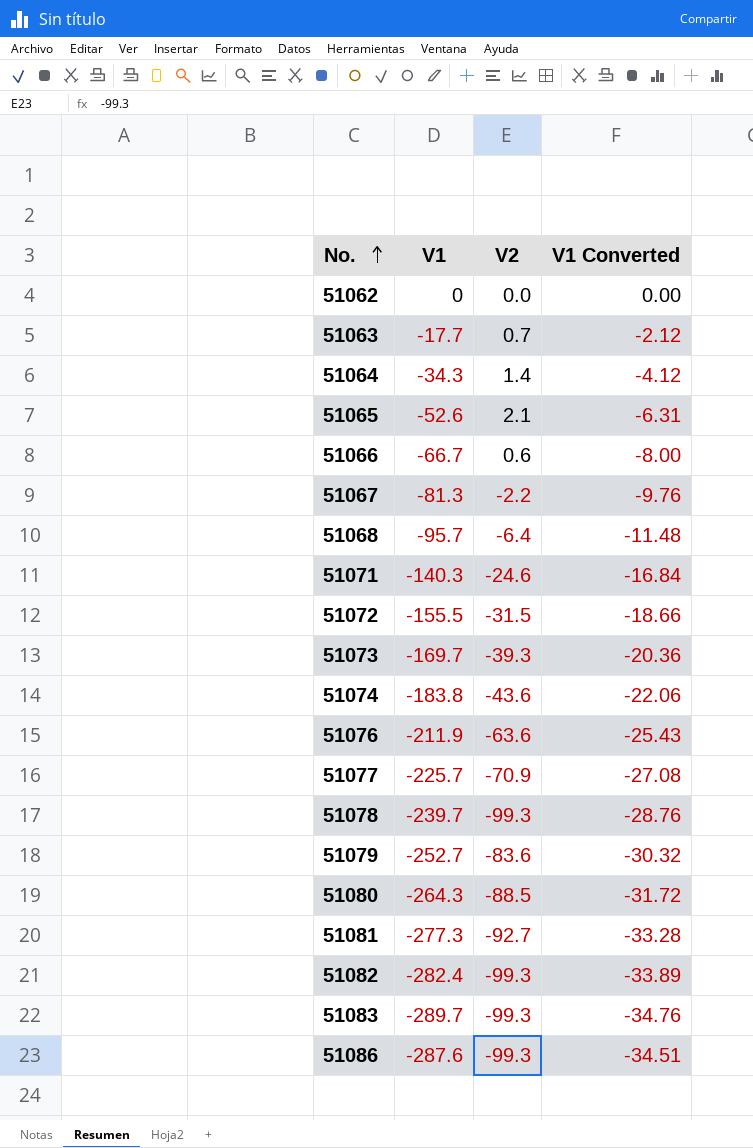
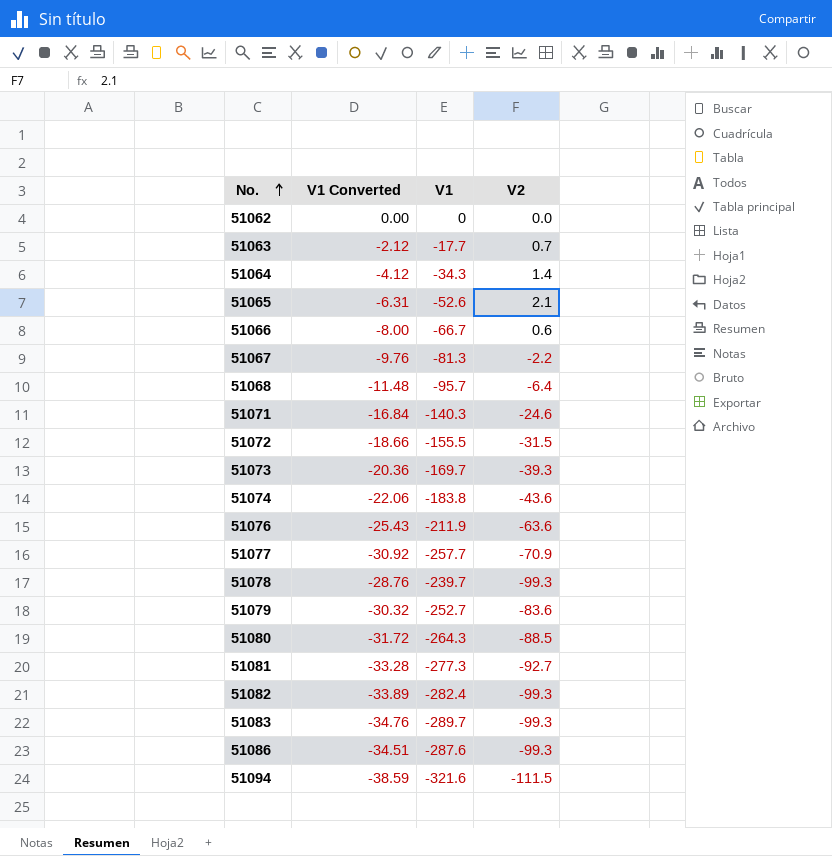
column V1 Converted | position: 4 -> 2
51077 | V1 Converted: -27.08 -> -30.92
51077 | V1: -225.7 -> -257.7
row 51094: none -> -38.59 | -321.6 | -111.5

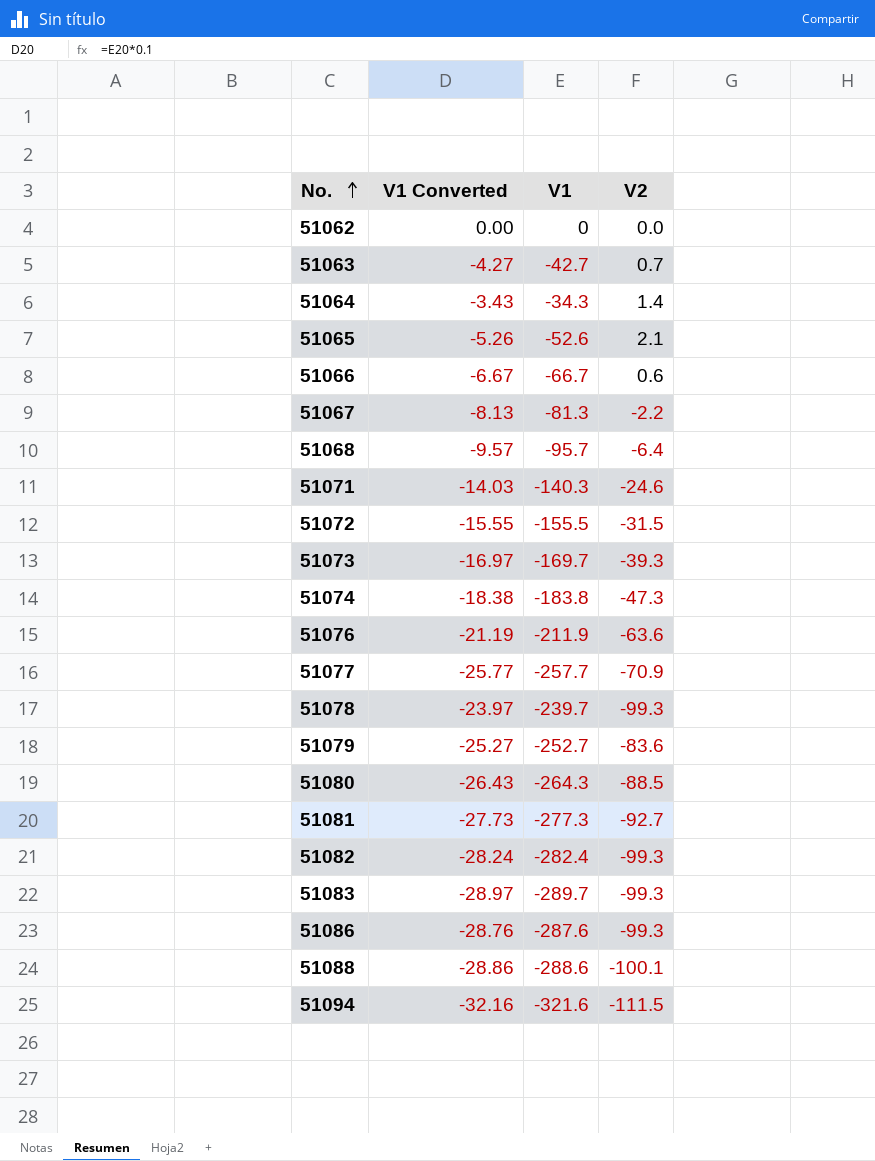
column V1 Converted | formula: [V1] * 0.12 -> [V1] * 0.1
51063 | V1: -17.7 -> -42.7
51074 | V2: -43.6 -> -47.3
row 51088: none -> -28.86 | -288.6 | -100.1

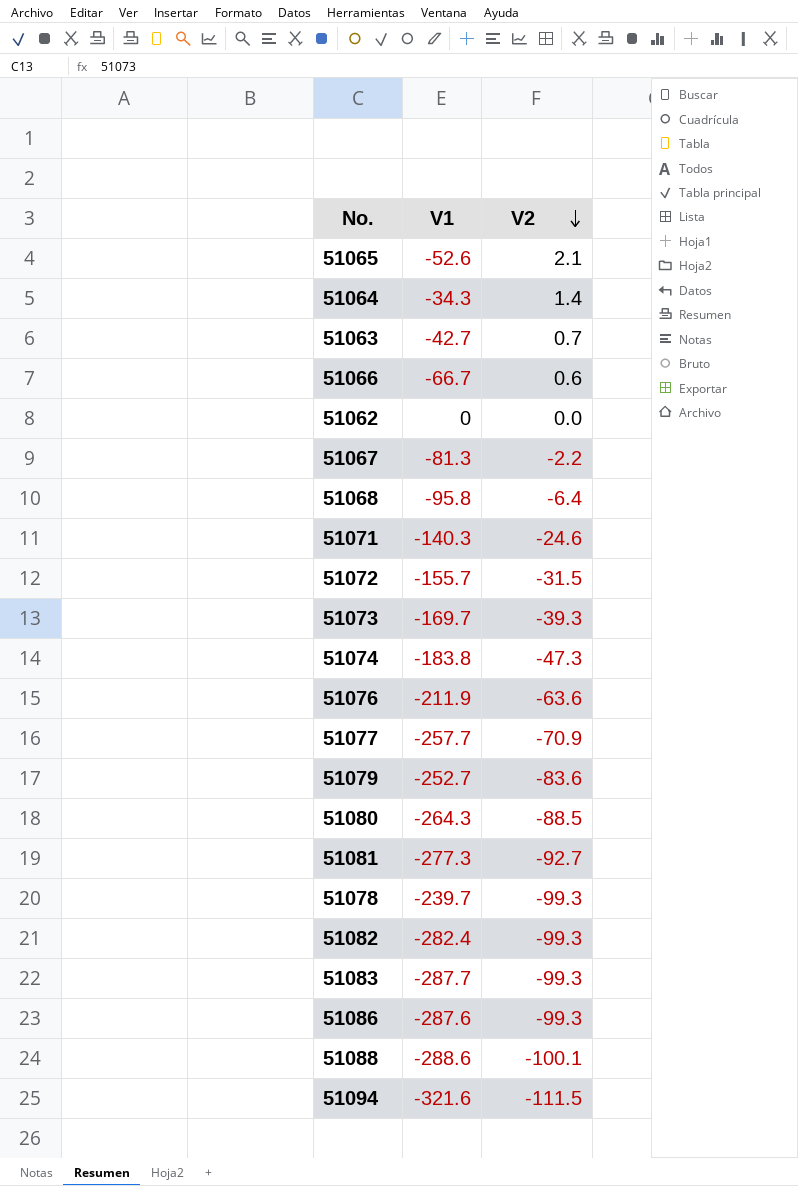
row order: No. ascending -> V2 descending
column V1 Converted | formula: [V1] * 0.1 -> none
51068 | V1: -95.7 -> -95.8
51072 | V1: -155.5 -> -155.7
51083 | V1: -289.7 -> -287.7

